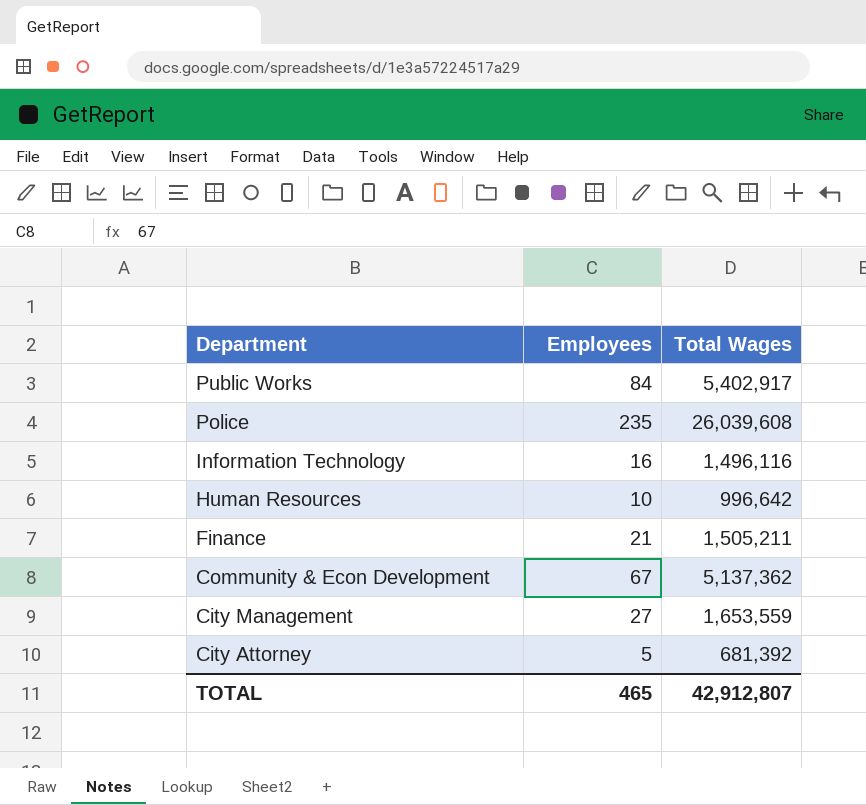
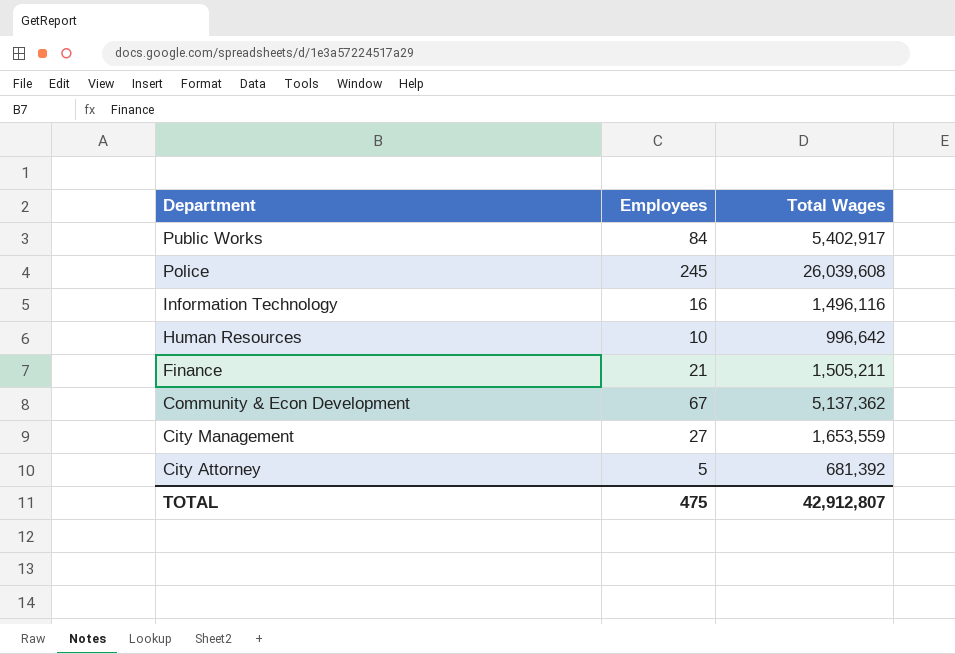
Police | Employees: 235 -> 245
TOTAL | Employees: 465 -> 475

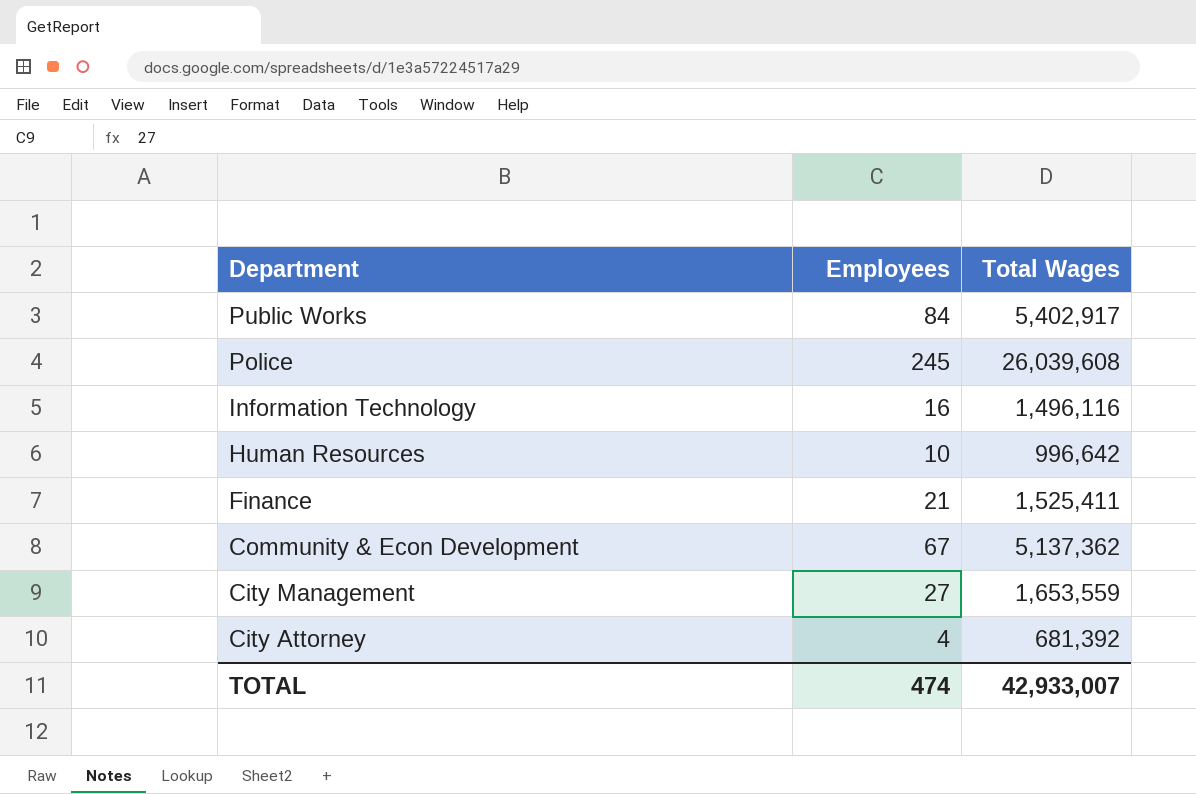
Finance | Total Wages: 1,505,211 -> 1,525,411
City Attorney | Employees: 5 -> 4
TOTAL | Employees: 475 -> 474
TOTAL | Total Wages: 42,912,807 -> 42,933,007

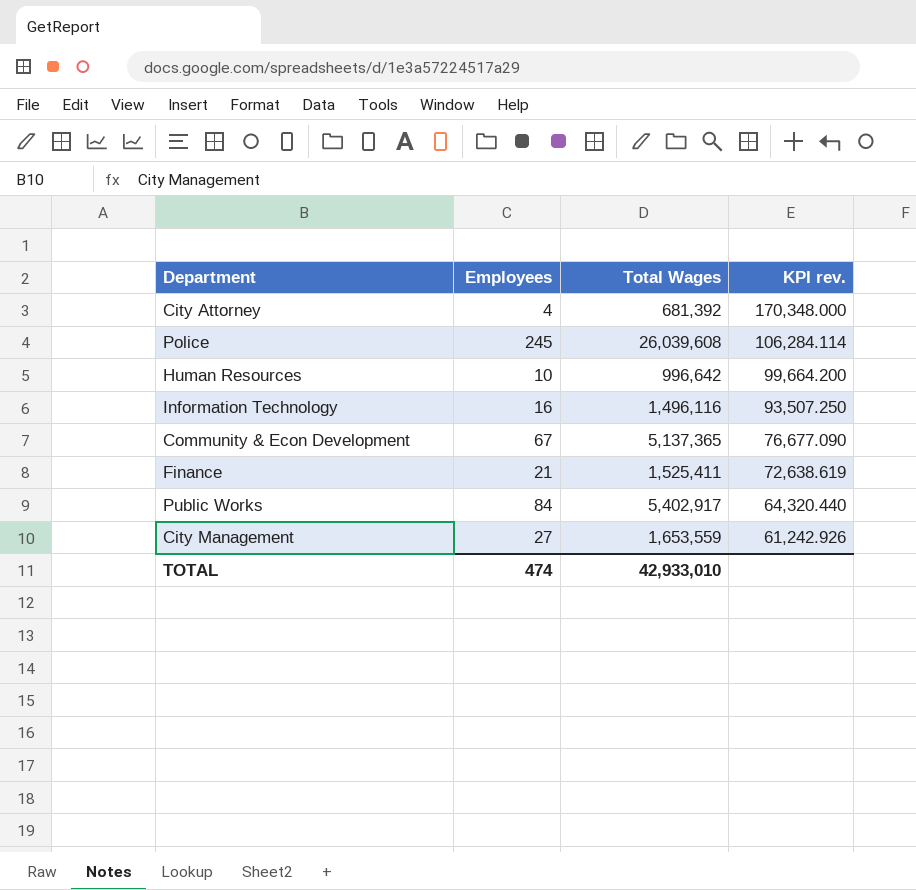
row order: Department descending -> KPI rev. descending
column KPI rev. | formula: none -> [Total Wages] / [Employees]
Community & Econ Development | Total Wages: 5,137,362 -> 5,137,365
TOTAL | Total Wages: 42,933,007 -> 42,933,010

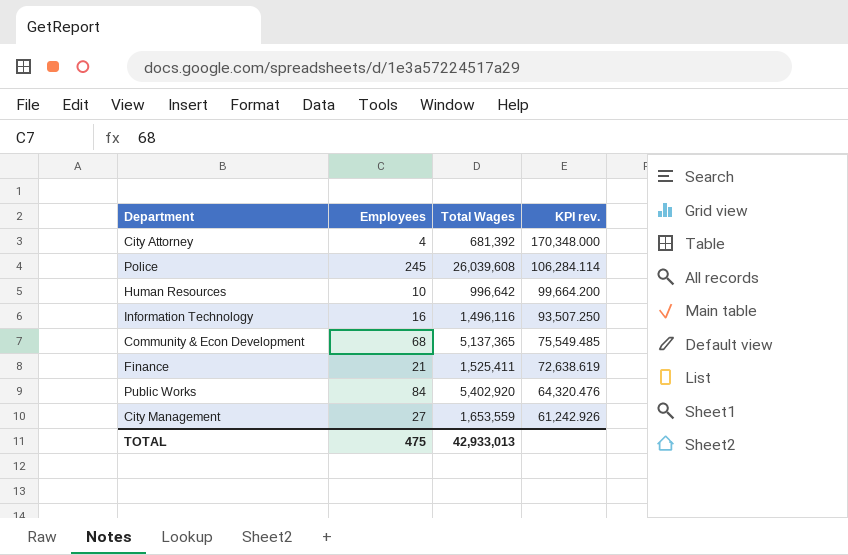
Community & Econ Development | Employees: 67 -> 68
Community & Econ Development | KPI rev.: 76,677.090 -> 75,549.485
Public Works | Total Wages: 5,402,917 -> 5,402,920
Public Works | KPI rev.: 64,320.440 -> 64,320.476
TOTAL | Employees: 474 -> 475
TOTAL | Total Wages: 42,933,010 -> 42,933,013

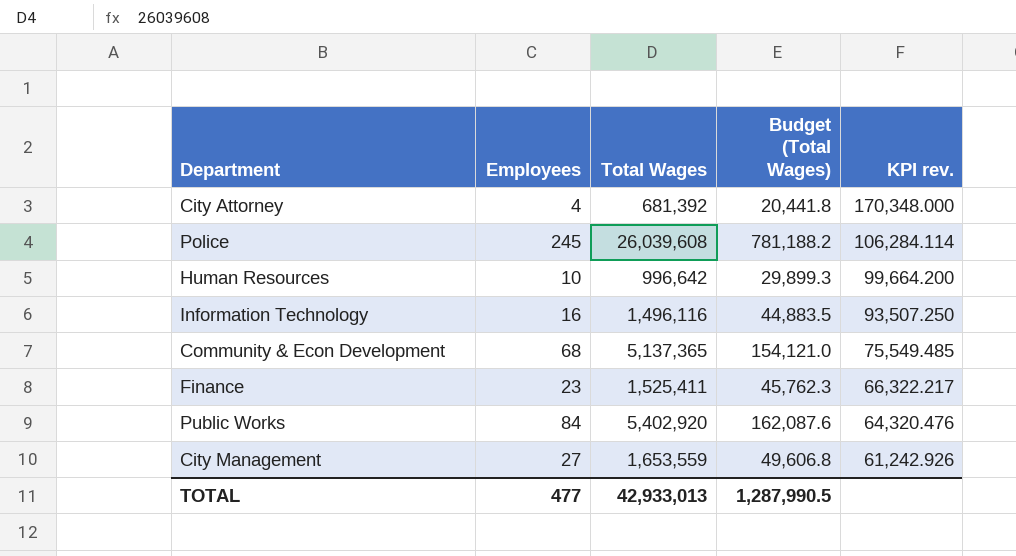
column Budget (Total Wages) | formula: none -> [Total Wages] * 0.03
Finance | Employees: 21 -> 23
Finance | KPI rev.: 72,638.619 -> 66,322.217
TOTAL | Employees: 475 -> 477

